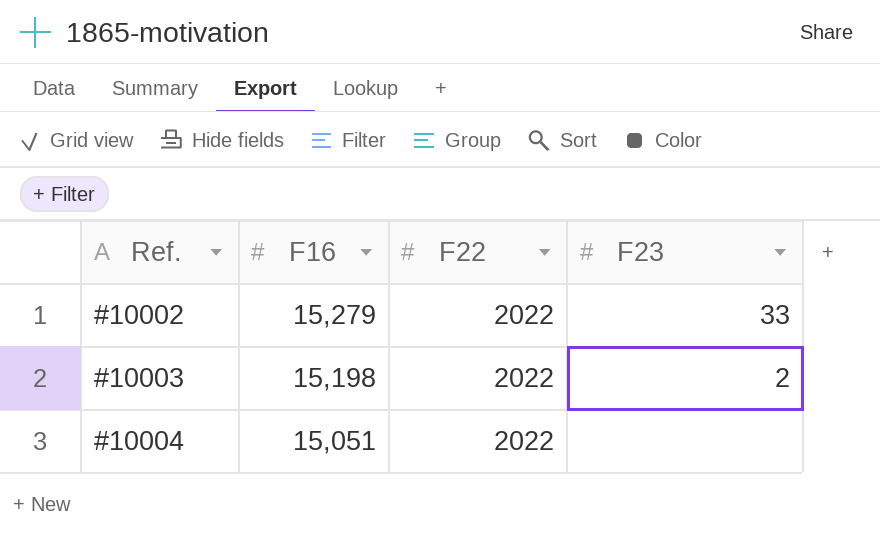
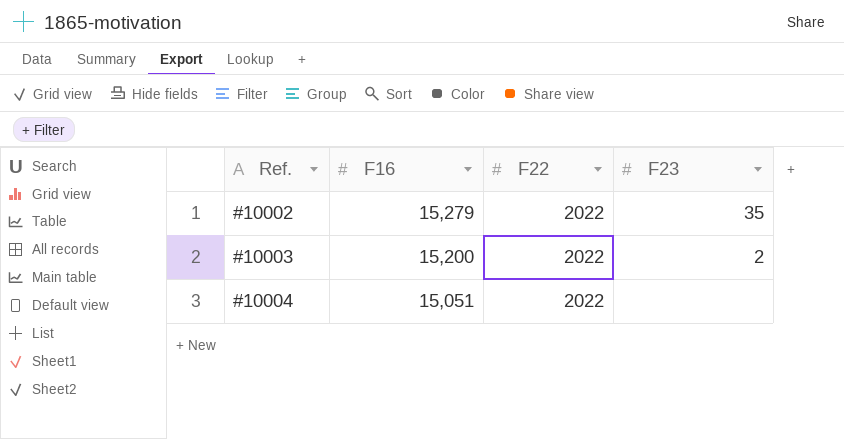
#10002 | F23: 33 -> 35
#10003 | F16: 15,198 -> 15,200

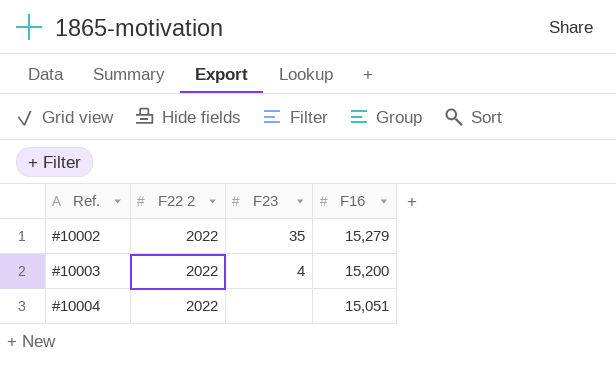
column name: F22 -> F22 2
column F16 | position: 2 -> 4
#10003 | F23: 2 -> 4

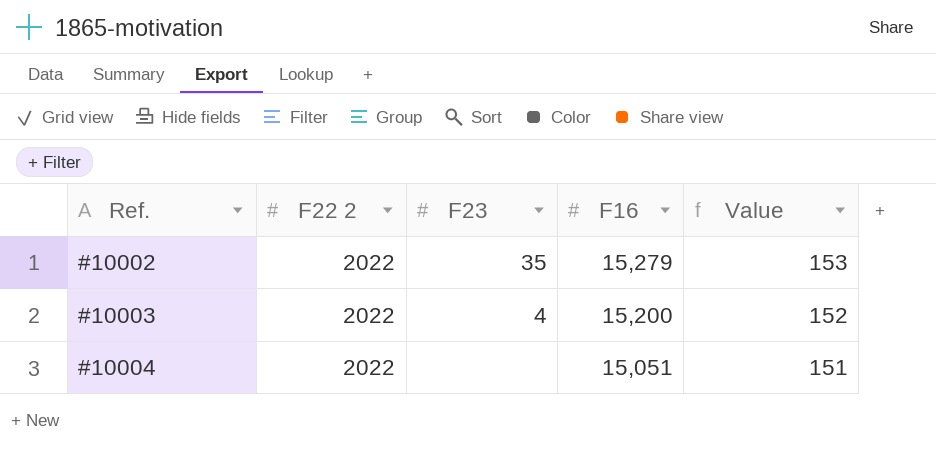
column Value | formula: none -> [F16] * 0.01

